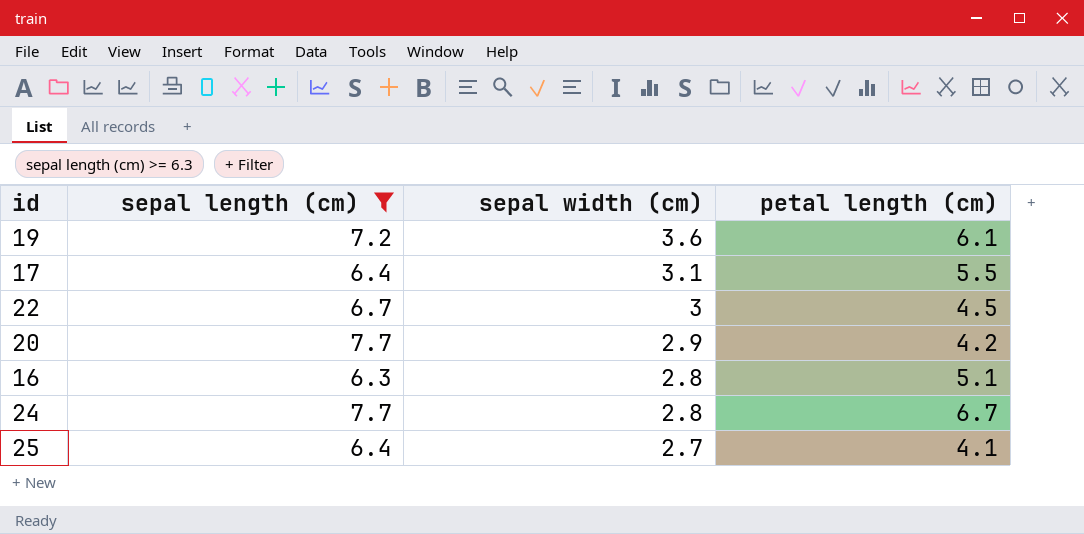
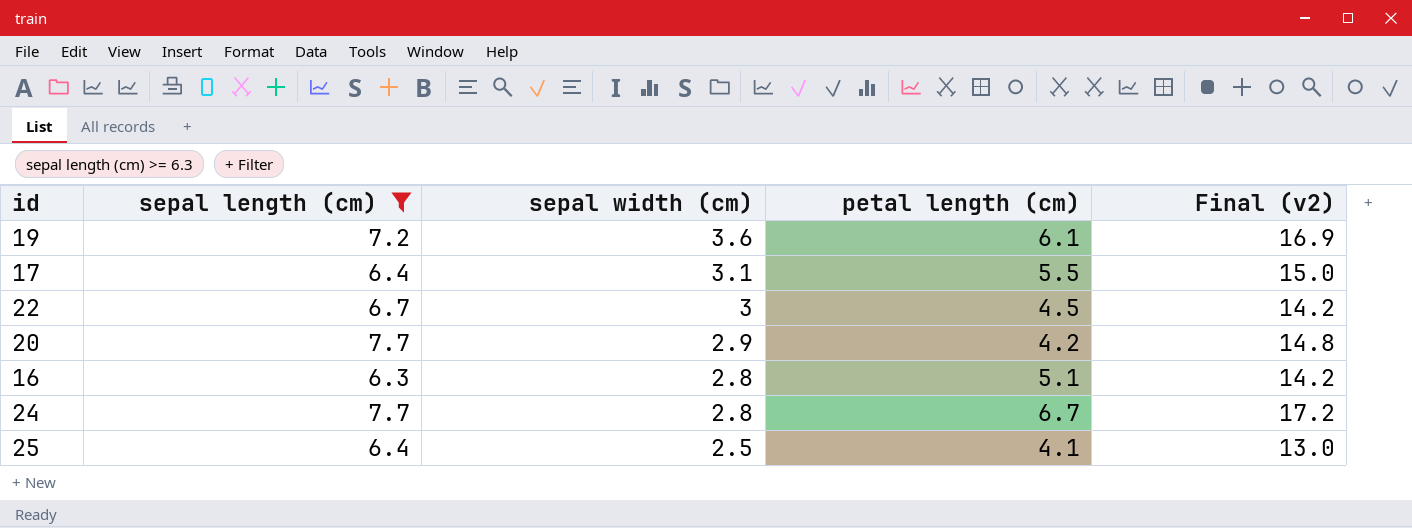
column Final (v2) | formula: none -> [sepal length (cm)] + [sepal width (cm)] + [petal length (cm)]
25 | sepal width (cm): 2.7 -> 2.5

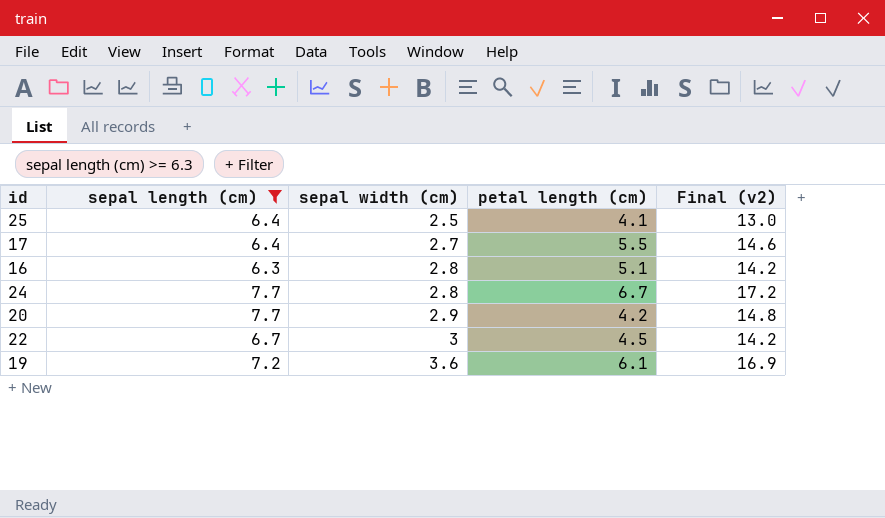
row order: sepal width (cm) descending -> sepal width (cm) ascending
17 | sepal width (cm): 3.1 -> 2.7
17 | Final (v2): 15.0 -> 14.6

